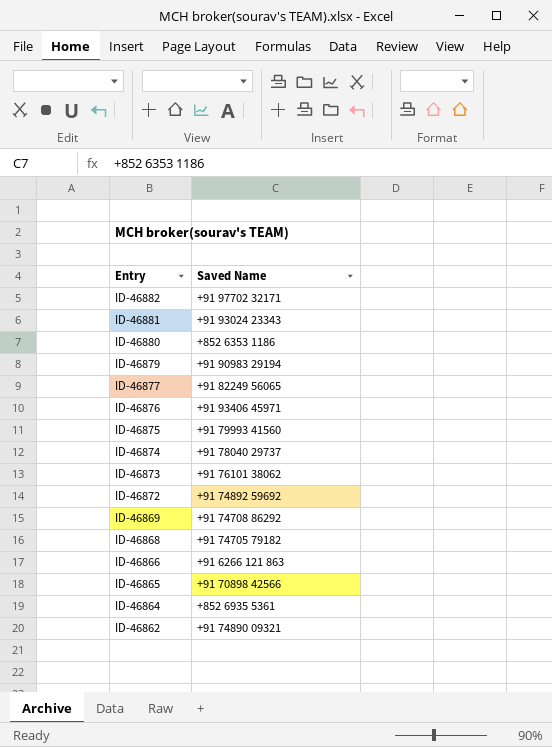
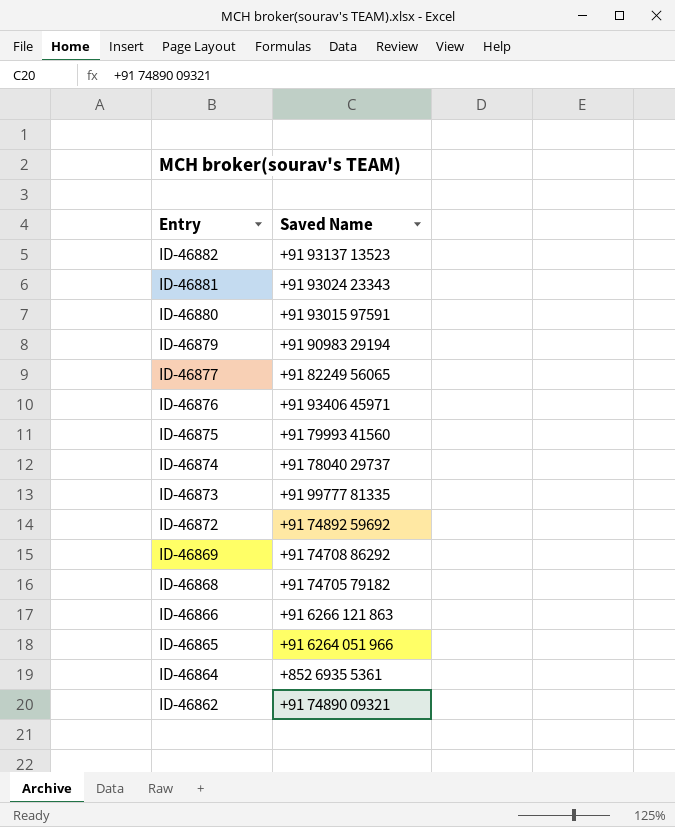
ID-46882 | Saved Name: +91 97702 32171 -> +91 93137 13523
ID-46880 | Saved Name: +852 6353 1186 -> +91 93015 97591
ID-46873 | Saved Name: +91 76101 38062 -> +91 99777 81335
ID-46865 | Saved Name: +91 70898 42566 -> +91 6264 051 966

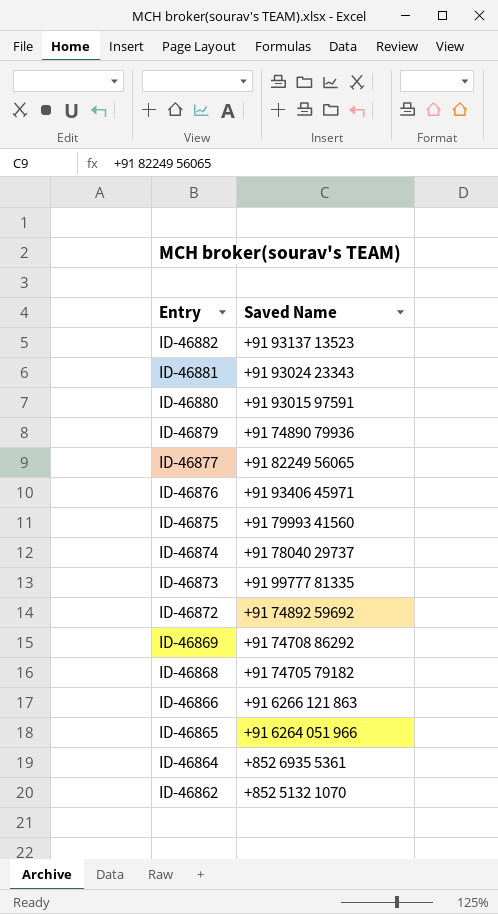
ID-46879 | Saved Name: +91 90983 29194 -> +91 74890 79936
ID-46862 | Saved Name: +91 74890 09321 -> +852 5132 1070

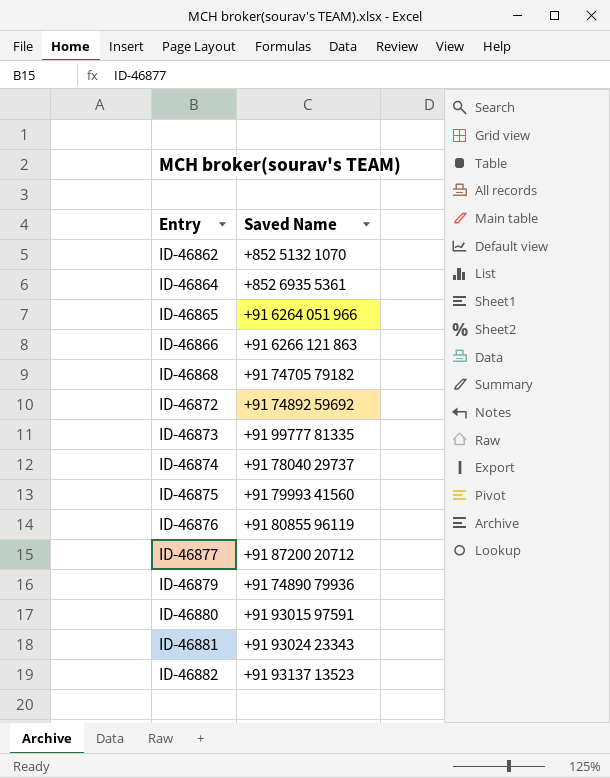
row order: Entry descending -> Entry ascending
row ID-46869: +91 74708 86292 -> none
ID-46876 | Saved Name: +91 93406 45971 -> +91 80855 96119
ID-46877 | Saved Name: +91 82249 56065 -> +91 87200 20712

